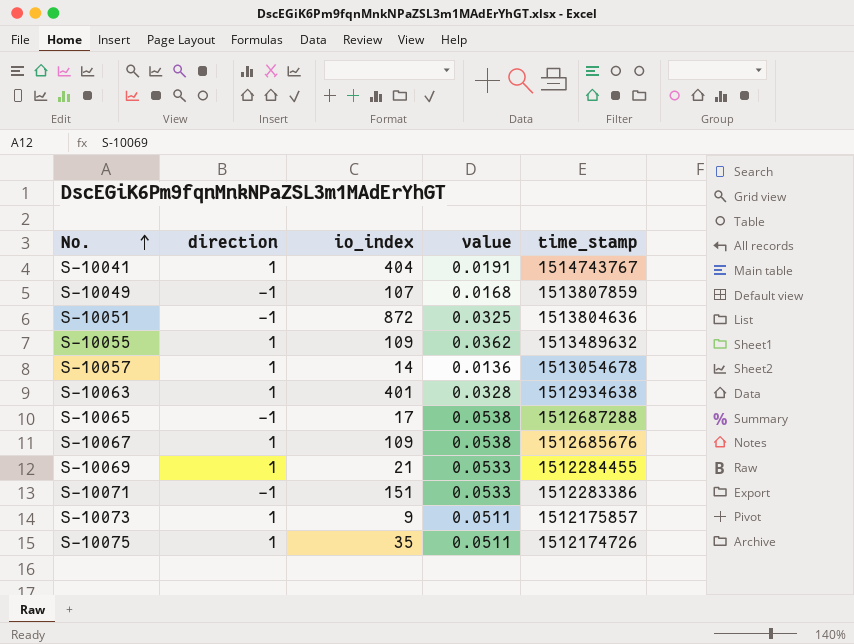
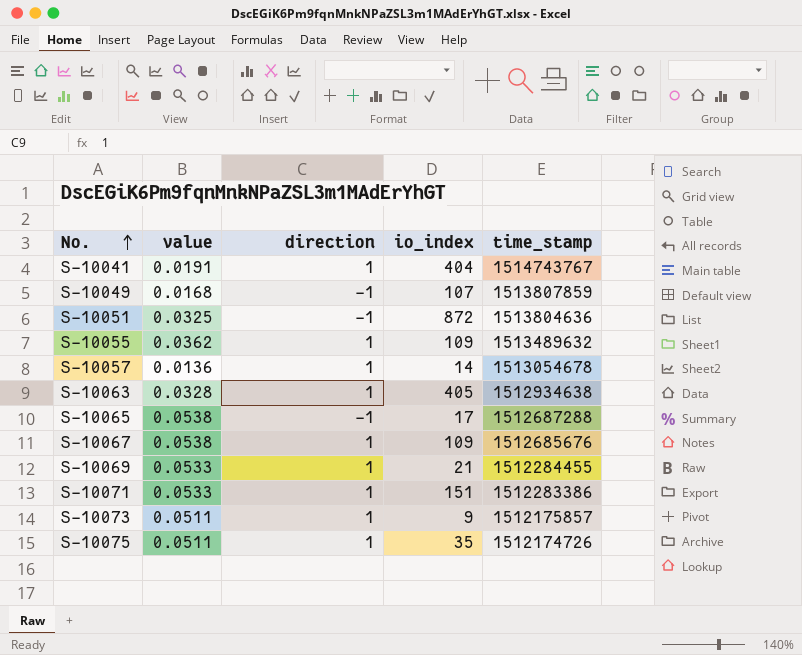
column value | position: 4 -> 2
S-10063 | io_index: 401 -> 405
S-10071 | direction: -1 -> 1

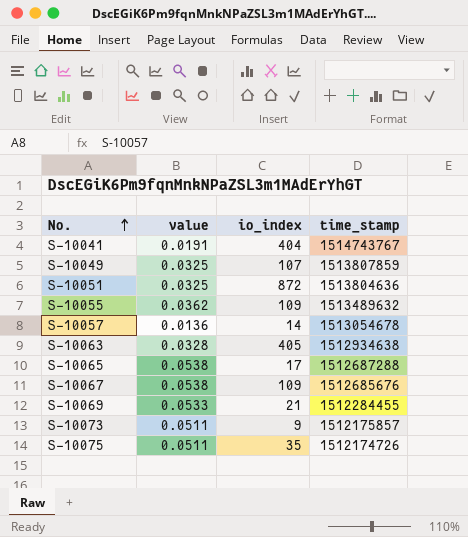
column direction | position: 3 -> none
row S-10071: 0.0533 | 1 | 151 | 1512283386 -> none
S-10049 | value: 0.0168 -> 0.0325

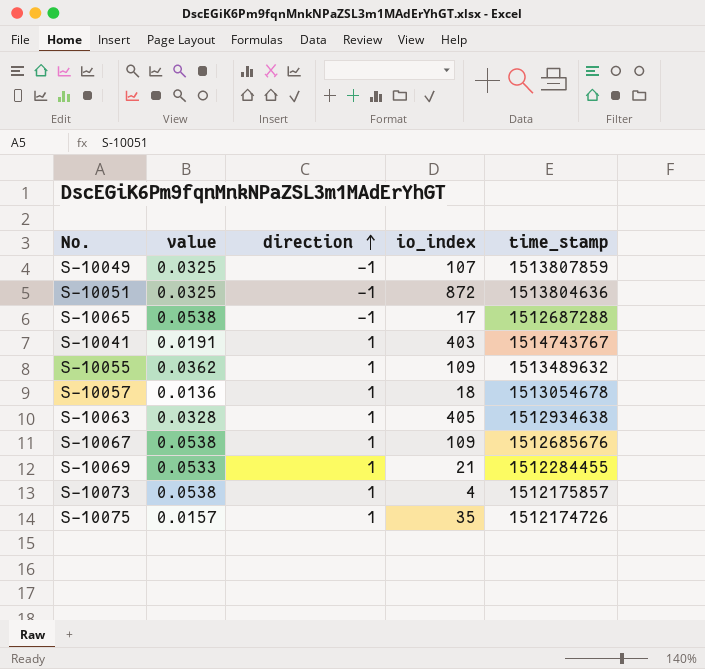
row order: No. ascending -> direction ascending
column direction | position: none -> 3
S-10041 | io_index: 404 -> 403
S-10057 | io_index: 14 -> 18
S-10073 | value: 0.0511 -> 0.0538
S-10073 | io_index: 9 -> 4
S-10075 | value: 0.0511 -> 0.0157

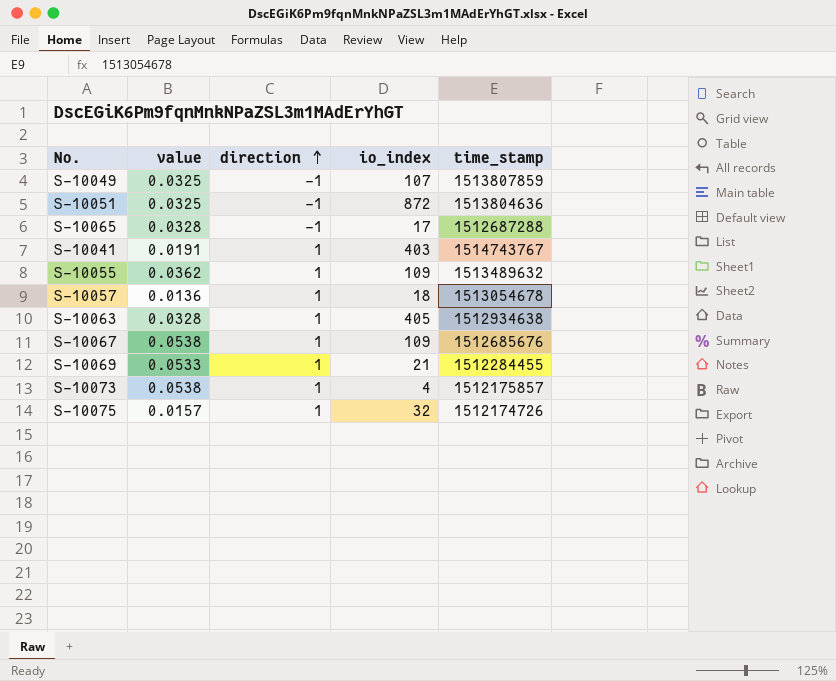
S-10065 | value: 0.0538 -> 0.0328
S-10075 | io_index: 35 -> 32

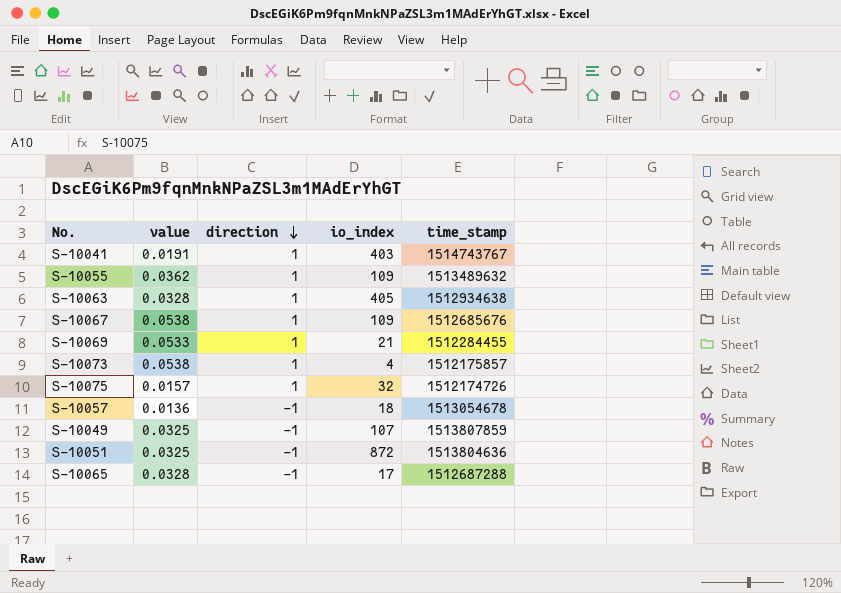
row order: direction ascending -> direction descending
S-10057 | direction: 1 -> -1

